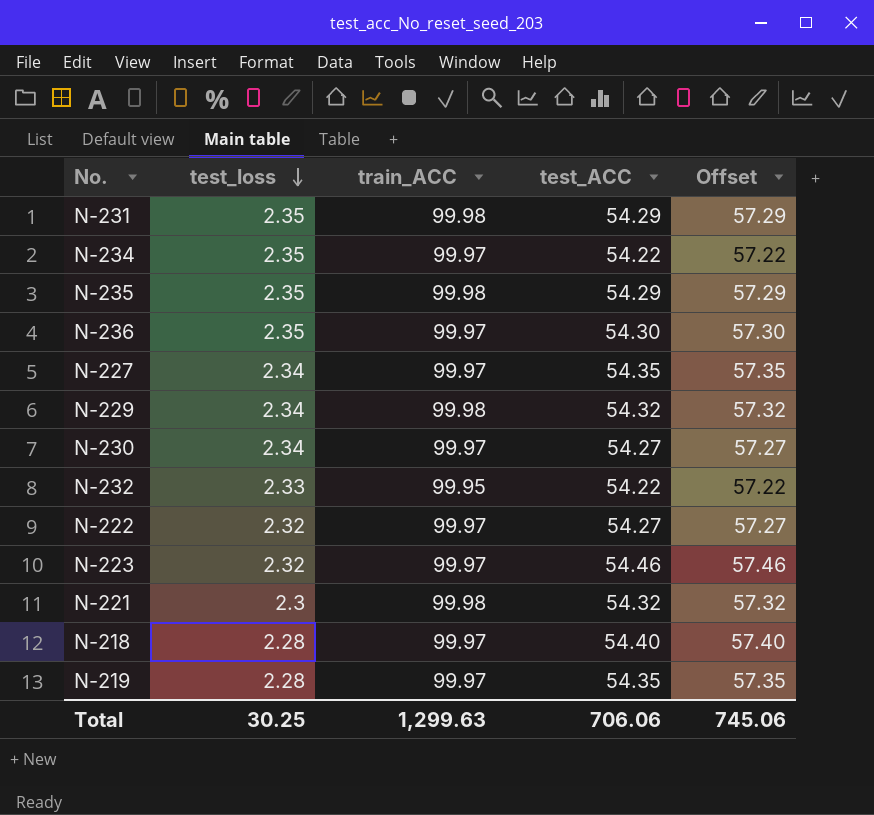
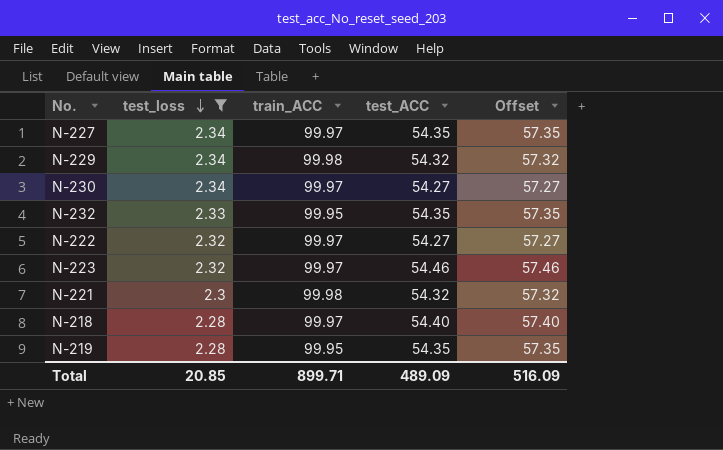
filter: none -> test_loss != 2.35
N-232 | test_ACC: 54.22 -> 54.35
N-232 | Offset: 57.22 -> 57.35
N-219 | train_ACC: 99.97 -> 99.95
Total | test_loss: 30.25 -> 20.85
Total | train_ACC: 1,299.63 -> 899.71
Total | test_ACC: 706.06 -> 489.09
Total | Offset: 745.06 -> 516.09

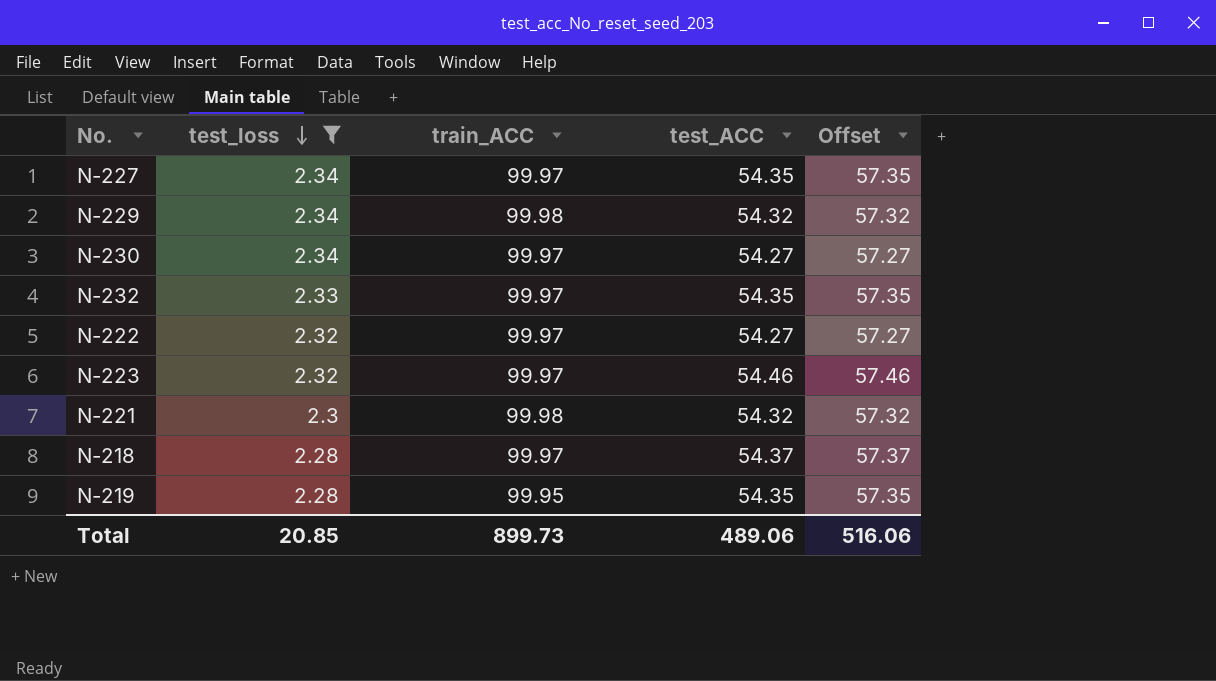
N-232 | train_ACC: 99.95 -> 99.97
N-218 | test_ACC: 54.40 -> 54.37
N-218 | Offset: 57.40 -> 57.37
Total | train_ACC: 899.71 -> 899.73
Total | test_ACC: 489.09 -> 489.06
Total | Offset: 516.09 -> 516.06

